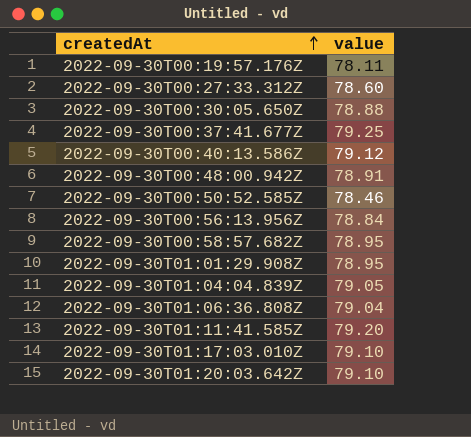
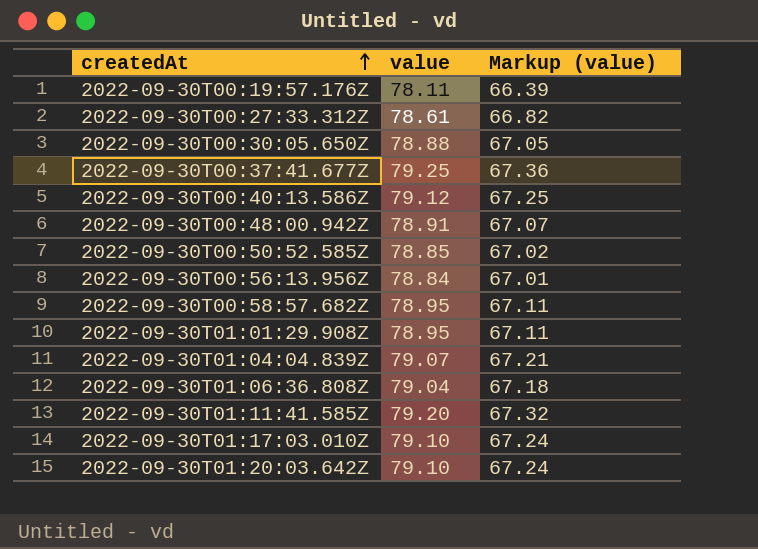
column Markup (value) | formula: none -> [value] * 0.85
2022-09-30T00:27:33.312Z | value: 78.60 -> 78.61
2022-09-30T00:50:52.585Z | value: 78.46 -> 78.85
2022-09-30T01:04:04.839Z | value: 79.05 -> 79.07

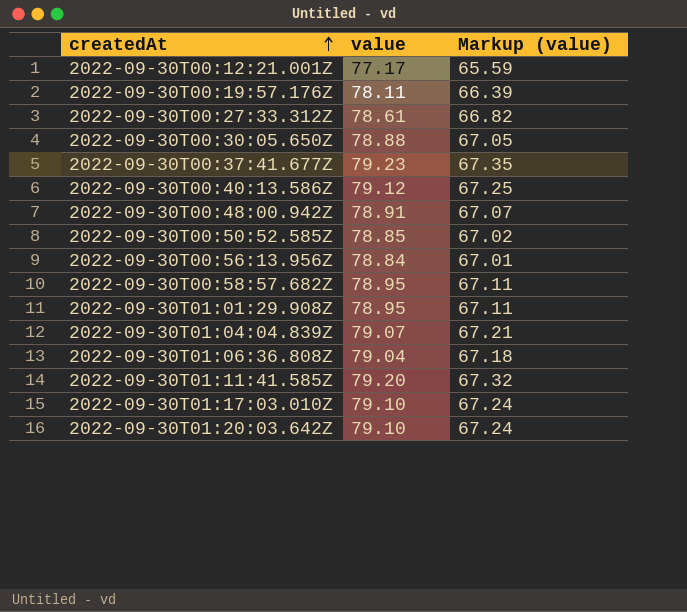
row 2022-09-30T00:12:21.001Z: none -> 77.17 | 65.59
2022-09-30T00:37:41.677Z | value: 79.25 -> 79.23
2022-09-30T00:37:41.677Z | Markup (value): 67.36 -> 67.35

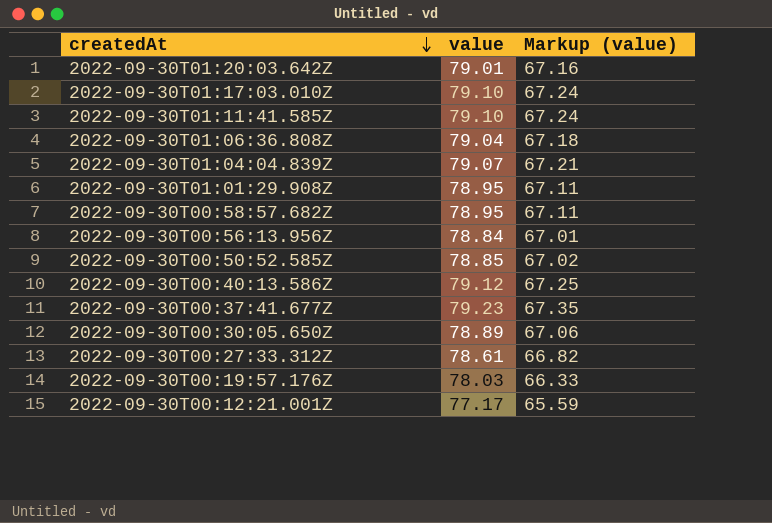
row order: createdAt ascending -> createdAt descending
row 2022-09-30T00:48:00.942Z: 78.91 | 67.07 -> none
2022-09-30T01:20:03.642Z | value: 79.10 -> 79.01
2022-09-30T01:20:03.642Z | Markup (value): 67.24 -> 67.16
2022-09-30T01:11:41.585Z | value: 79.20 -> 79.10
2022-09-30T01:11:41.585Z | Markup (value): 67.32 -> 67.24
2022-09-30T00:30:05.650Z | value: 78.88 -> 78.89
2022-09-30T00:30:05.650Z | Markup (value): 67.05 -> 67.06
2022-09-30T00:19:57.176Z | value: 78.11 -> 78.03
2022-09-30T00:19:57.176Z | Markup (value): 66.39 -> 66.33

